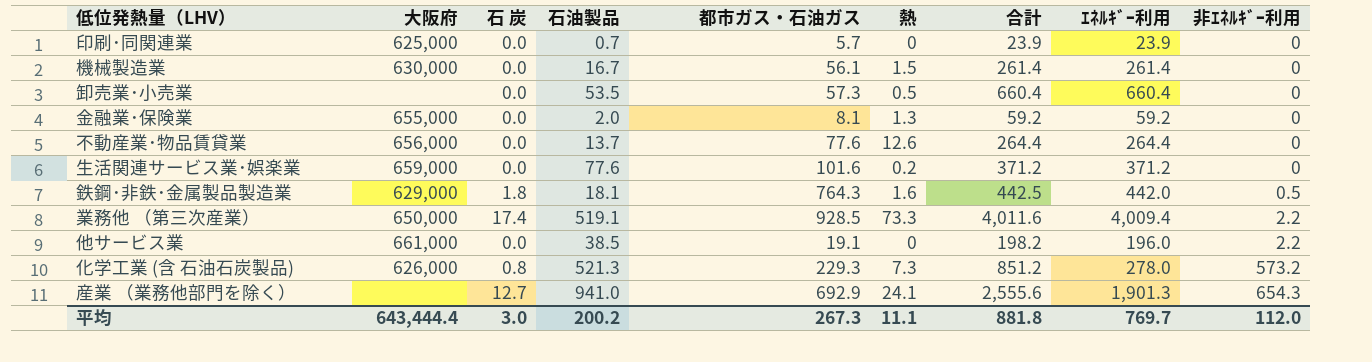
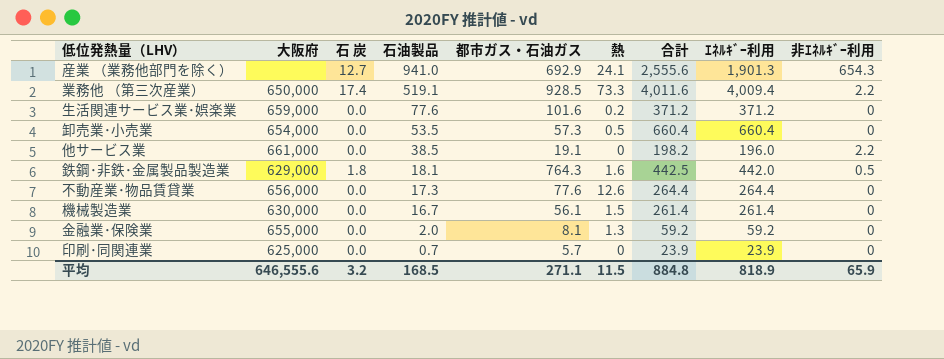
row order: 非ｴﾈﾙｷﾞｰ利用 ascending -> 石油製品 descending
row 化学工業 (含 石油石炭製品): 626,000 | 0.8 | 521.3 | 229.3 | 7.3 | 851.2 | 278.0 | 573.2 -> none
卸売業･小売業 | 大阪府: none -> 654,000
不動産業･物品賃貸業 | 石油製品: 13.7 -> 17.3
平均 | 大阪府: 643,444.4 -> 646,555.6
平均 | 石 炭: 3.0 -> 3.2
平均 | 石油製品: 200.2 -> 168.5
平均 | 都市ガス・石油ガス: 267.3 -> 271.1
平均 | 熱: 11.1 -> 11.5
平均 | 合計: 881.8 -> 884.8
平均 | ｴﾈﾙｷﾞｰ利用: 769.7 -> 818.9
平均 | 非ｴﾈﾙｷﾞｰ利用: 112.0 -> 65.9

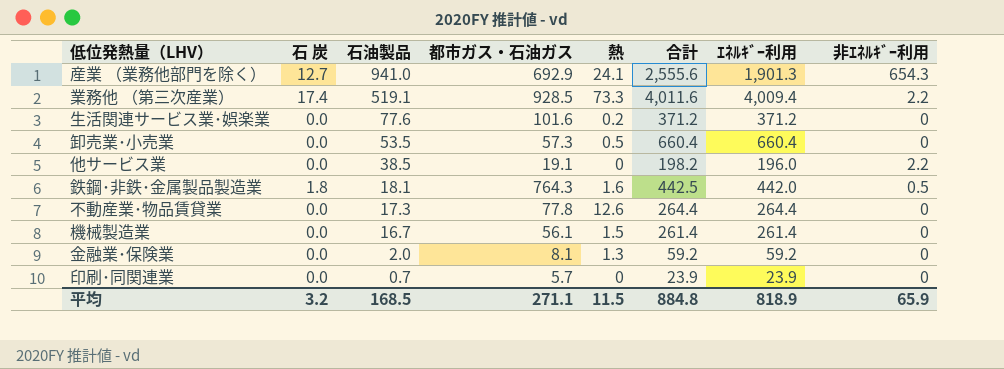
column 大阪府 | position: 2 -> none
不動産業･物品賃貸業 | 都市ガス・石油ガス: 77.6 -> 77.8

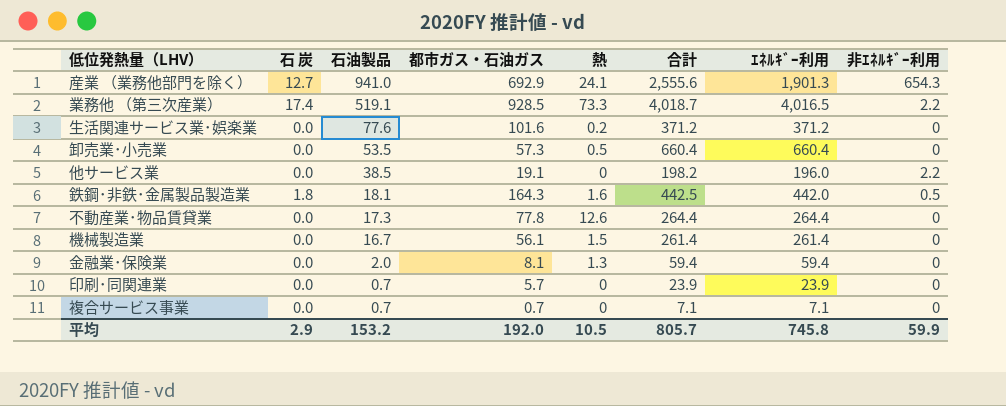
業務他 （第三次産業） | 合計: 4,011.6 -> 4,018.7
業務他 （第三次産業） | ｴﾈﾙｷﾞｰ利用: 4,009.4 -> 4,016.5
鉄鋼･非鉄･金属製品製造業 | 都市ガス・石油ガス: 764.3 -> 164.3
金融業･保険業 | 合計: 59.2 -> 59.4
金融業･保険業 | ｴﾈﾙｷﾞｰ利用: 59.2 -> 59.4
row 複合サービス事業: none -> 0.0 | 0.7 | 0.7 | 0 | 7.1 | 7.1 | 0
平均 | 石 炭: 3.2 -> 2.9
平均 | 石油製品: 168.5 -> 153.2
平均 | 都市ガス・石油ガス: 271.1 -> 192.0
平均 | 熱: 11.5 -> 10.5
平均 | 合計: 884.8 -> 805.7
平均 | ｴﾈﾙｷﾞｰ利用: 818.9 -> 745.8
平均 | 非ｴﾈﾙｷﾞｰ利用: 65.9 -> 59.9

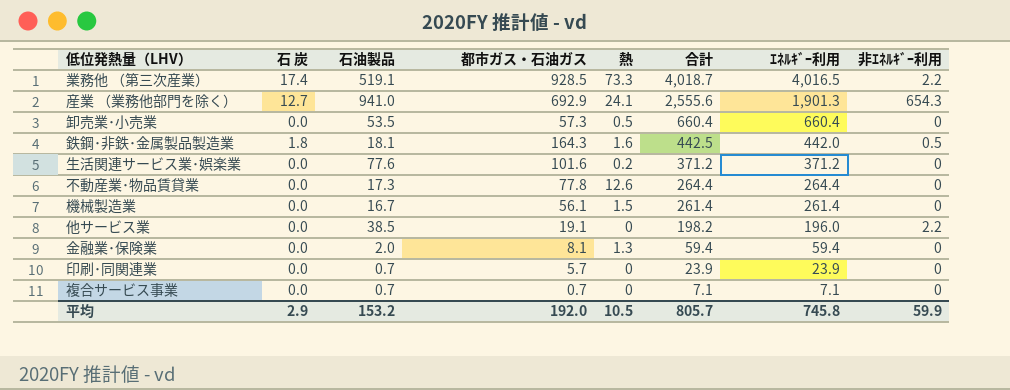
row order: 石油製品 descending -> 合計 descending

